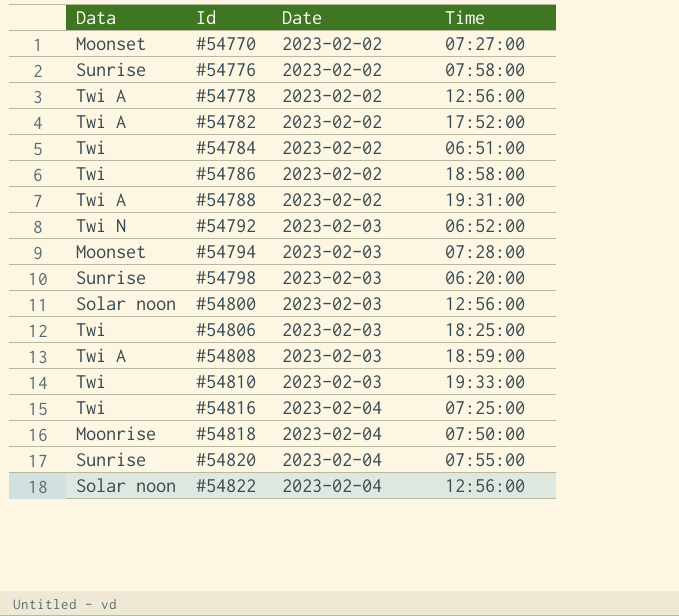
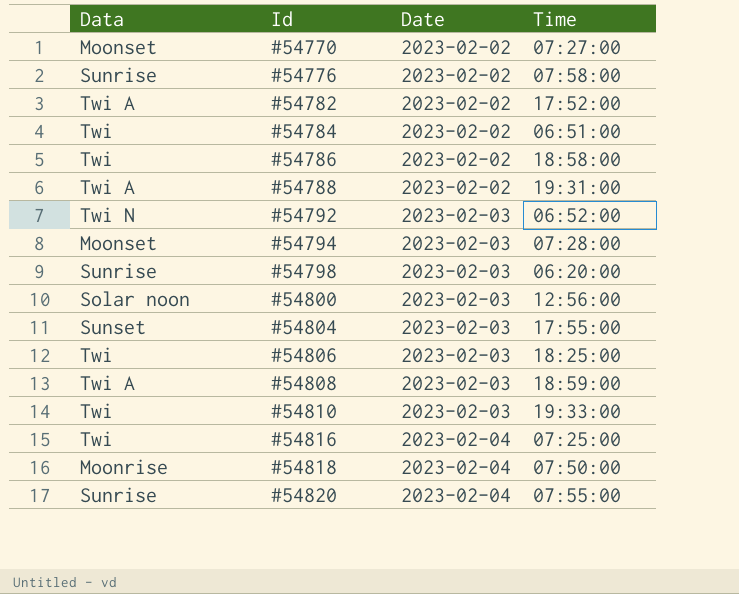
row #54778: Twi A | 2023-02-02 | 12:56:00 -> none
row #54822: Solar noon | 2023-02-04 | 12:56:00 -> none
row #54804: none -> Sunset | 2023-02-03 | 17:55:00

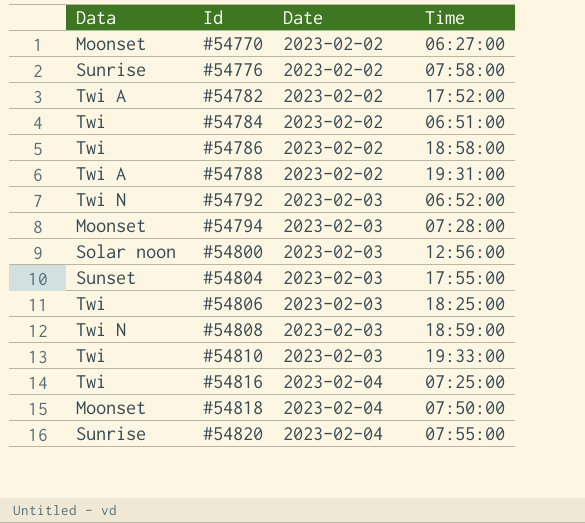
row #54798: Sunrise | 2023-02-03 | 06:20:00 -> none
#54770 | Time: 07:27:00 -> 06:27:00
#54808 | Data: Twi A -> Twi N
#54818 | Data: Moonrise -> Moonset

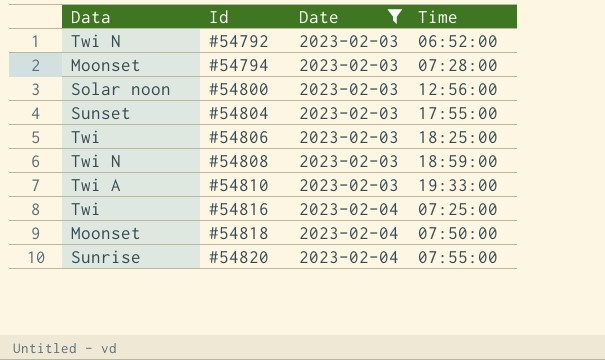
filter: none -> Date != 2023-02-02
#54810 | Data: Twi -> Twi A

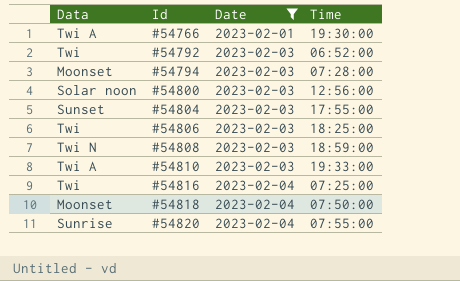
row #54766: none -> Twi A | 2023-02-01 | 19:30:00
#54792 | Data: Twi N -> Twi

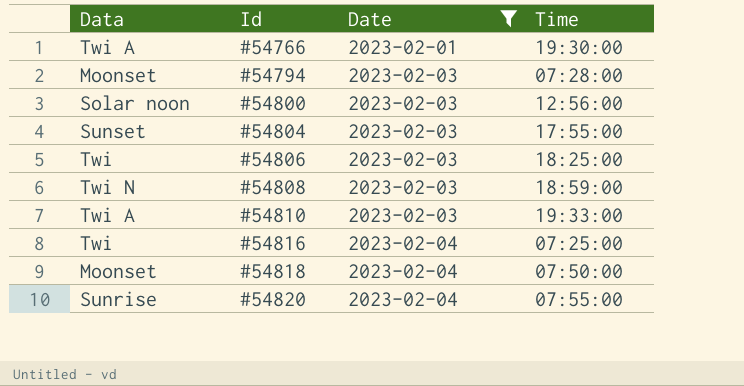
row #54792: Twi | 2023-02-03 | 06:52:00 -> none

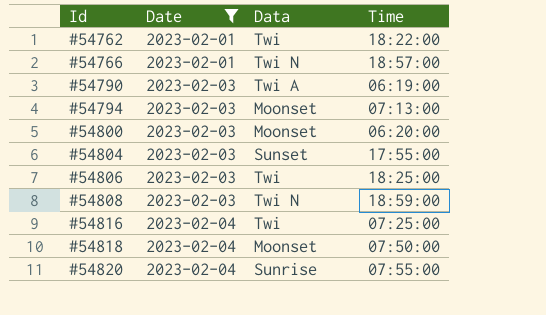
column Data | position: 1 -> 3
row #54810: Twi A | 2023-02-03 | 19:33:00 -> none
row #54762: none -> 2023-02-01 | Twi | 18:22:00
#54766 | Data: Twi A -> Twi N
#54766 | Time: 19:30:00 -> 18:57:00
row #54790: none -> 2023-02-03 | Twi A | 06:19:00
#54794 | Time: 07:28:00 -> 07:13:00
#54800 | Data: Solar noon -> Moonset
#54800 | Time: 12:56:00 -> 06:20:00

